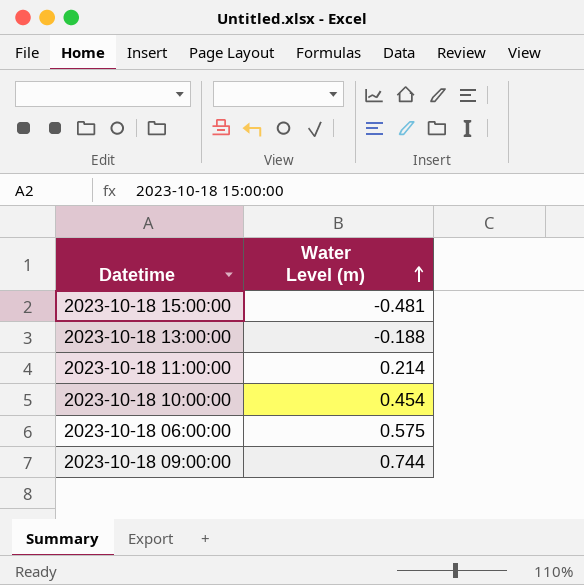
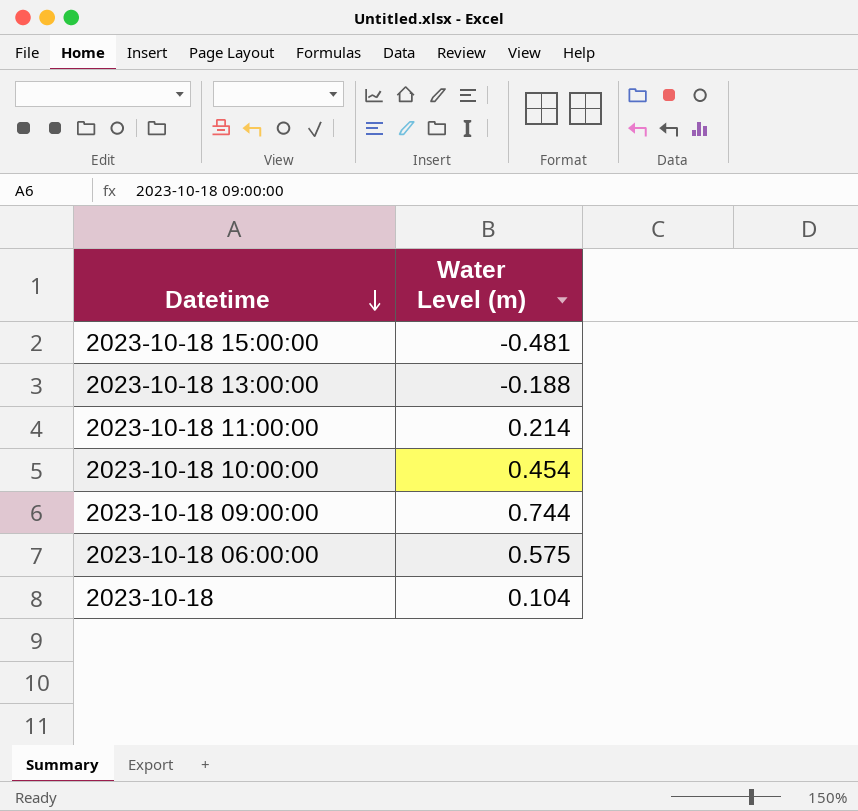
row order: Water Level (m) ascending -> Datetime descending
row 2023-10-18: none -> 0.104

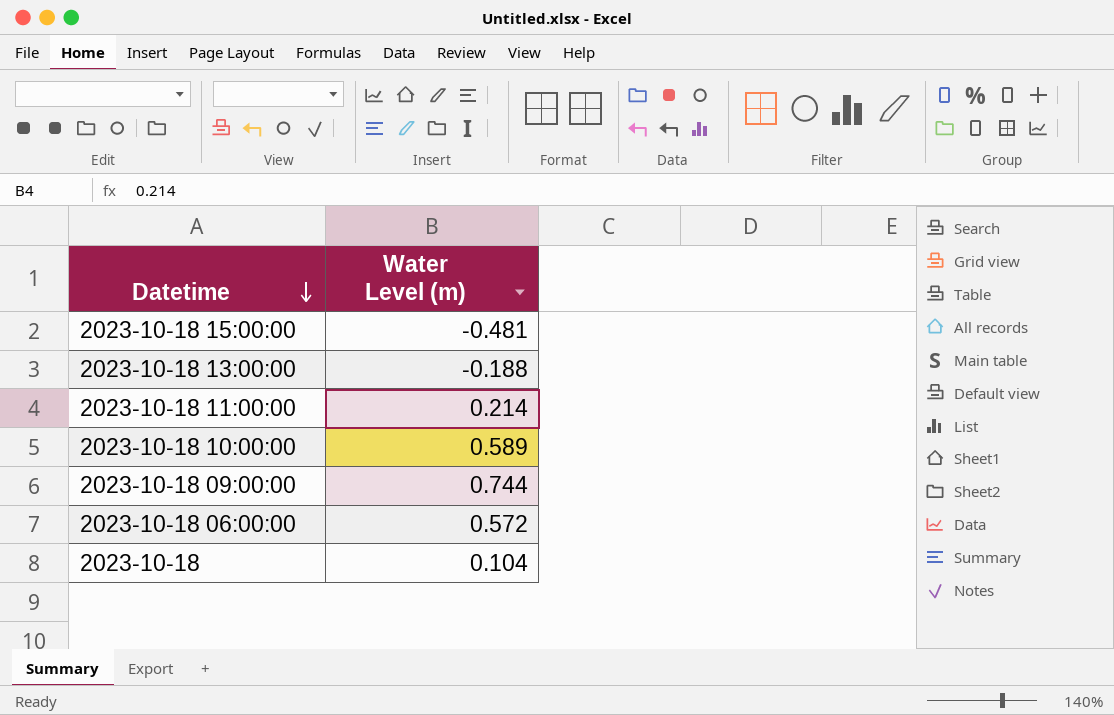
2023-10-18 10:00:00 | Water Level (m): 0.454 -> 0.589
2023-10-18 06:00:00 | Water Level (m): 0.575 -> 0.572

